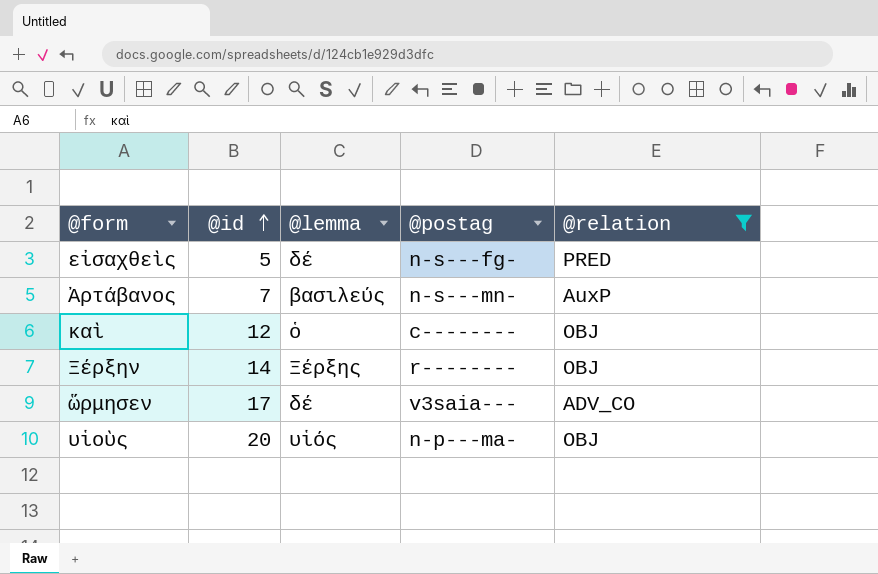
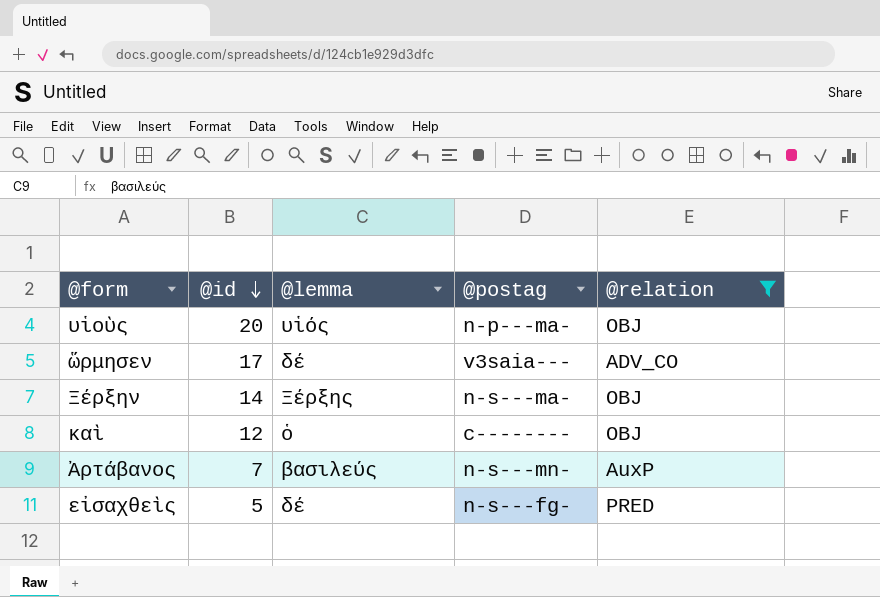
row order: @id ascending -> @id descending
Ξέρξην | @postag: r-------- -> n-s---ma-

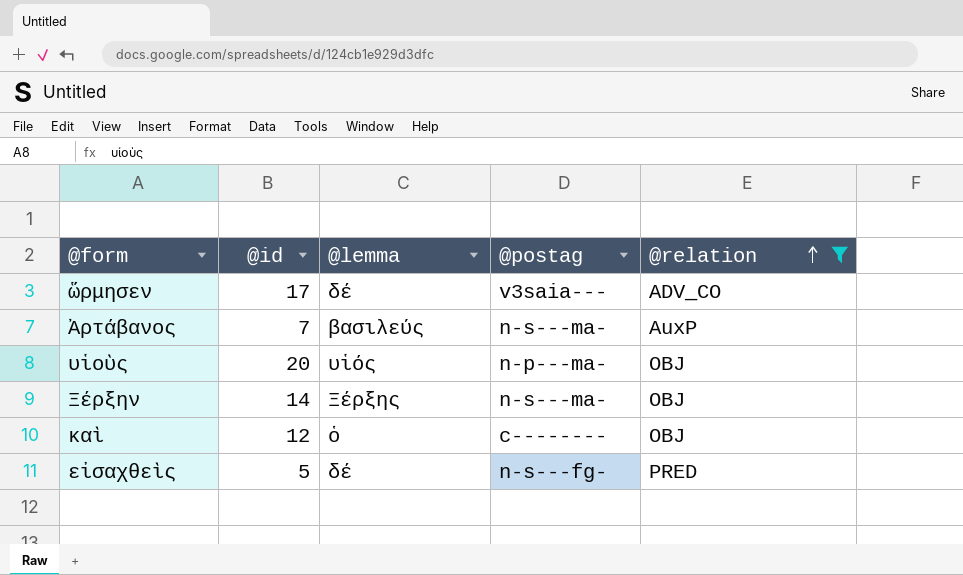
row order: @id descending -> @relation ascending
Ἀρτάβανος | @postag: n-s---mn- -> n-s---ma-

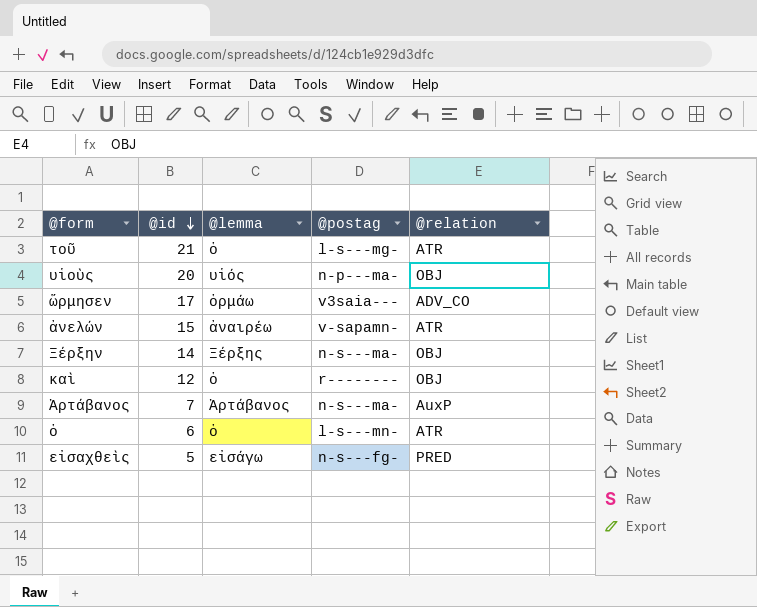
filter: @relation != ATR -> none
row order: @relation ascending -> @id descending
ὥρμησεν | @lemma: δέ -> ὁρμάω
καὶ | @postag: c-------- -> r--------
Ἀρτάβανος | @lemma: βασιλεύς -> Ἀρτάβανος
εἰσαχθεὶς | @lemma: δέ -> εἰσάγω

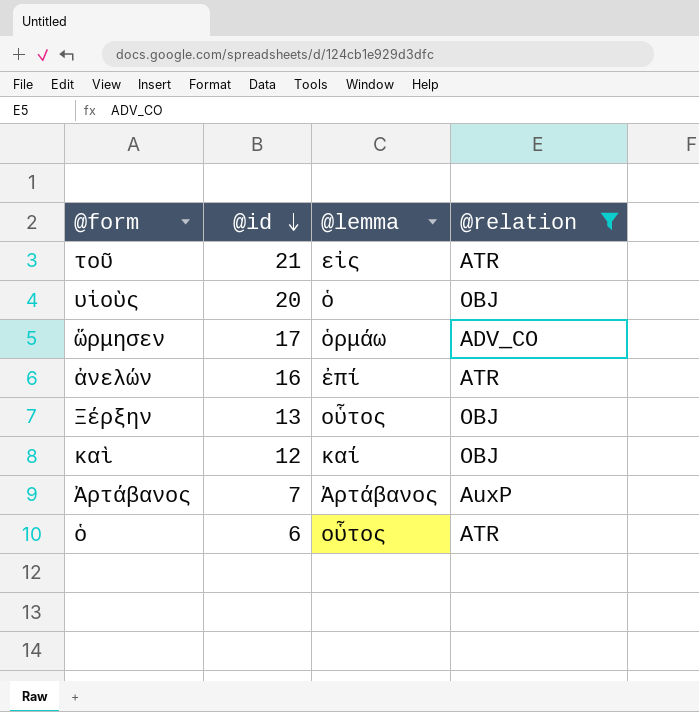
filter: none -> @relation != PRED
column @postag | position: 4 -> none
τοῦ | @lemma: ὁ -> εἰς
υἱοὺς | @lemma: υἱός -> ὁ
ἀνελών | @id: 15 -> 16
ἀνελών | @lemma: ἀναιρέω -> ἐπί
Ξέρξην | @id: 14 -> 13
Ξέρξην | @lemma: Ξέρξης -> οὗτος
καὶ | @lemma: ὁ -> καί
ὁ | @lemma: ὁ -> οὗτος

